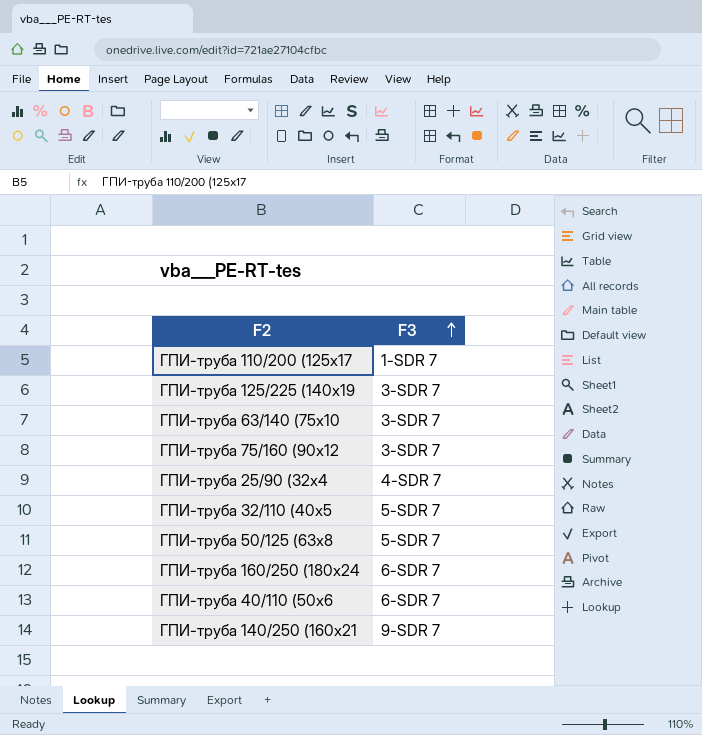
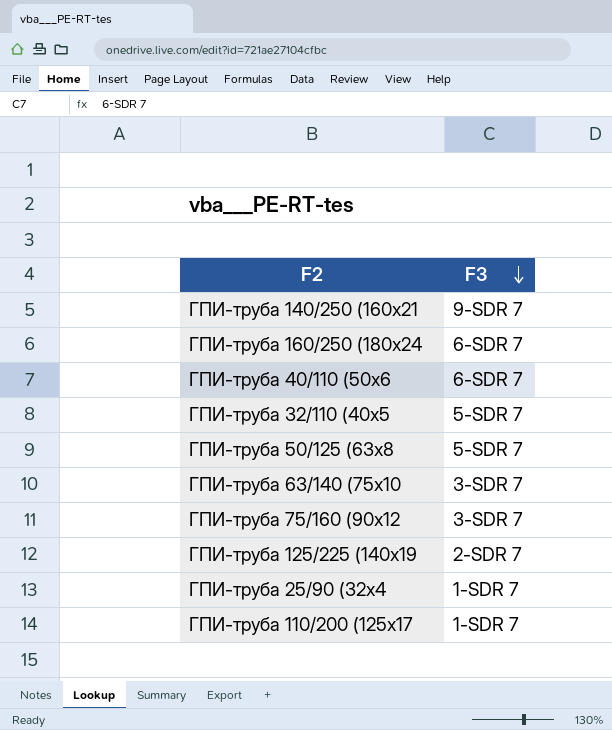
row order: F3 ascending -> F3 descending
ГПИ-труба 125/225 (140х19 | F3: 3-SDR 7 -> 2-SDR 7
ГПИ-труба 25/90 (32х4 | F3: 4-SDR 7 -> 1-SDR 7

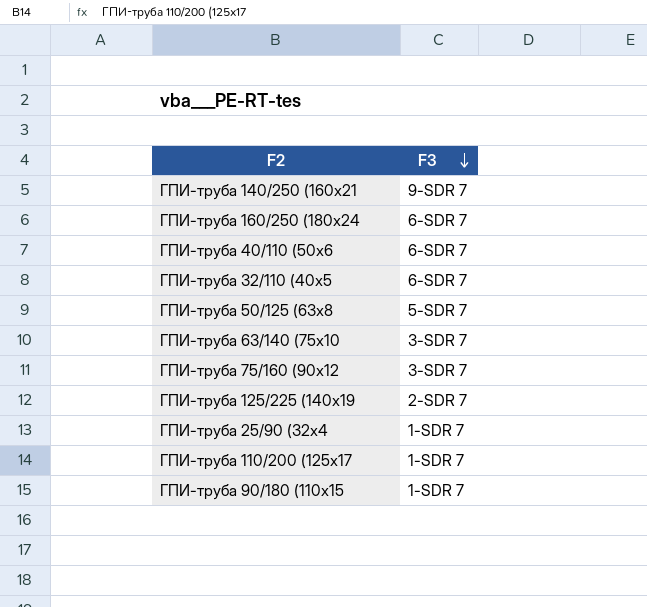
ГПИ-труба 32/110 (40х5 | F3: 5-SDR 7 -> 6-SDR 7
row ГПИ-труба 90/180 (110х15: none -> 1-SDR 7

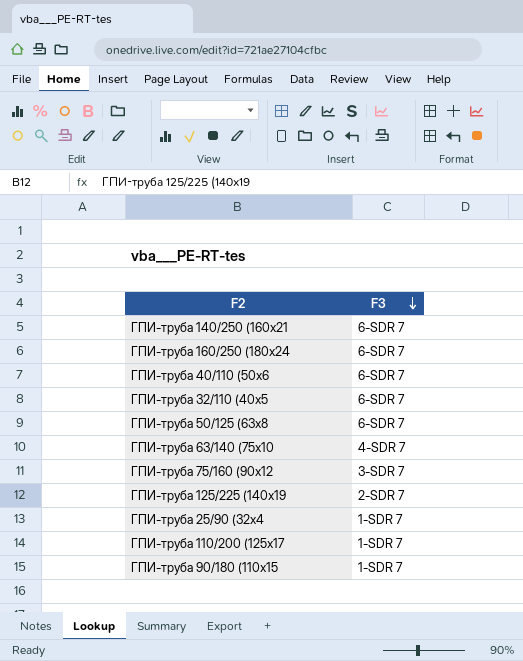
ГПИ-труба 140/250 (160х21 | F3: 9-SDR 7 -> 6-SDR 7
ГПИ-труба 50/125 (63х8 | F3: 5-SDR 7 -> 6-SDR 7
ГПИ-труба 63/140 (75х10 | F3: 3-SDR 7 -> 4-SDR 7

